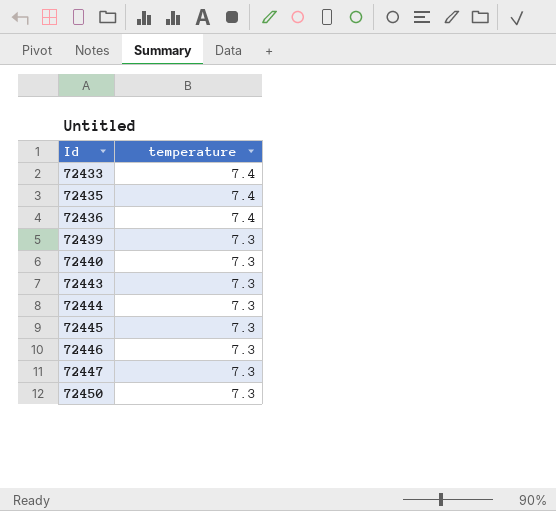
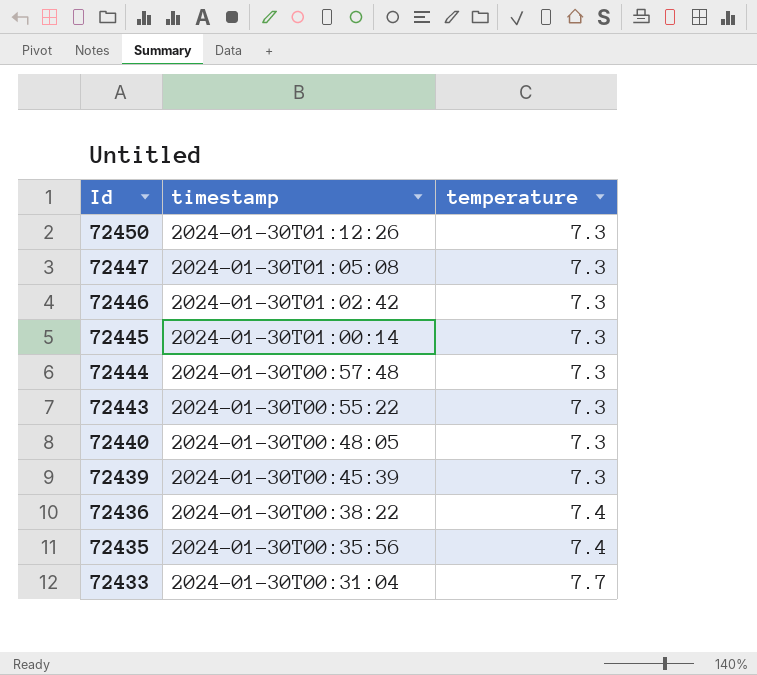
row order: Id ascending -> Id descending
column timestamp | position: none -> 2
72433 | temperature: 7.4 -> 7.7

